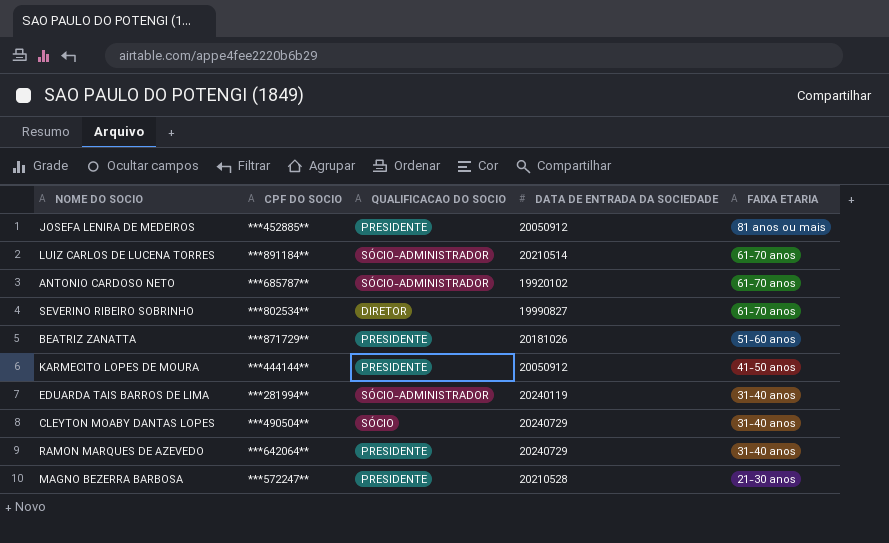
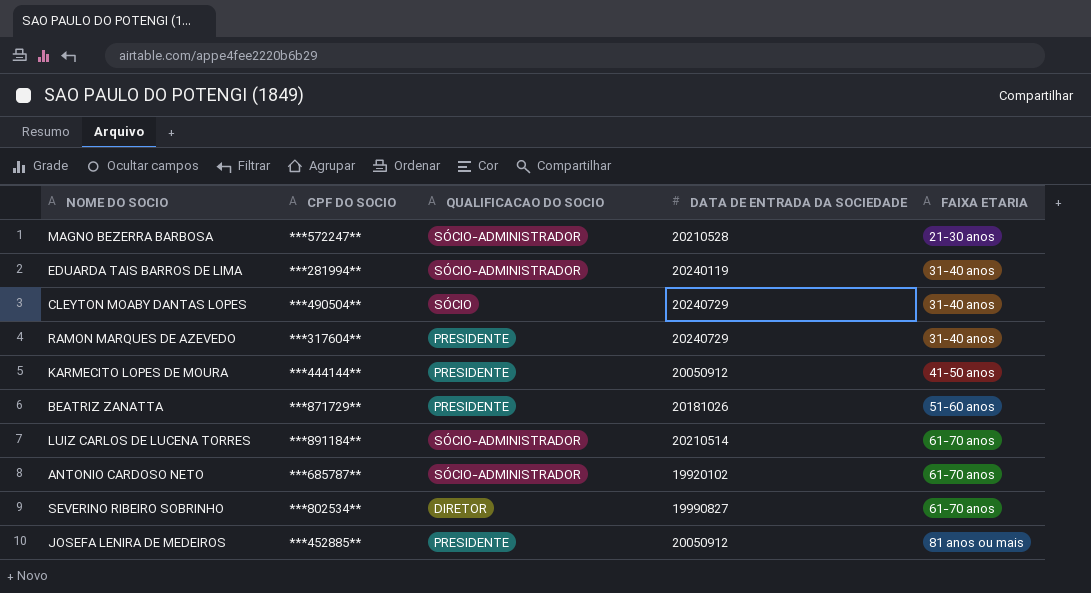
row order: FAIXA ETARIA descending -> FAIXA ETARIA ascending
MAGNO BEZERRA BARBOSA | QUALIFICACAO DO SOCIO: PRESIDENTE -> SÓCIO-ADMINISTRADOR
RAMON MARQUES DE AZEVEDO | CPF DO SOCIO: ***642064** -> ***317604**

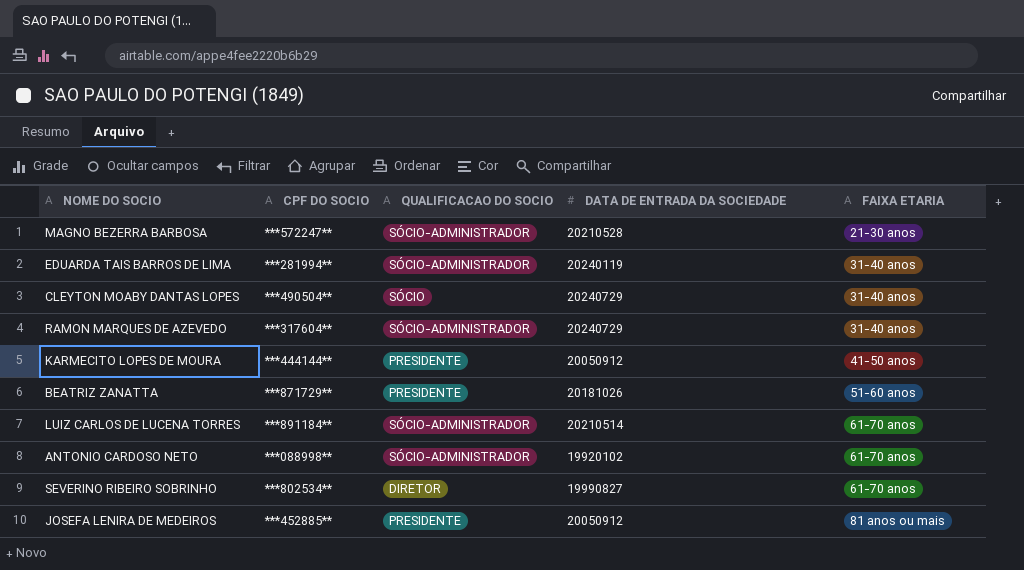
RAMON MARQUES DE AZEVEDO | QUALIFICACAO DO SOCIO: PRESIDENTE -> SÓCIO-ADMINISTRADOR
ANTONIO CARDOSO NETO | CPF DO SOCIO: ***685787** -> ***088998**

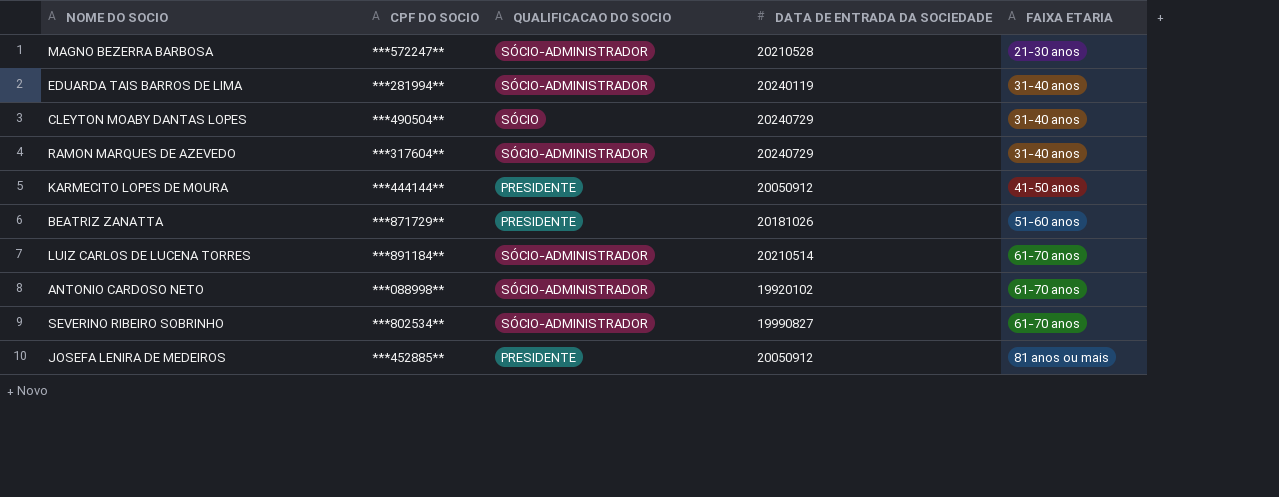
SEVERINO RIBEIRO SOBRINHO | QUALIFICACAO DO SOCIO: DIRETOR -> SÓCIO-ADMINISTRADOR

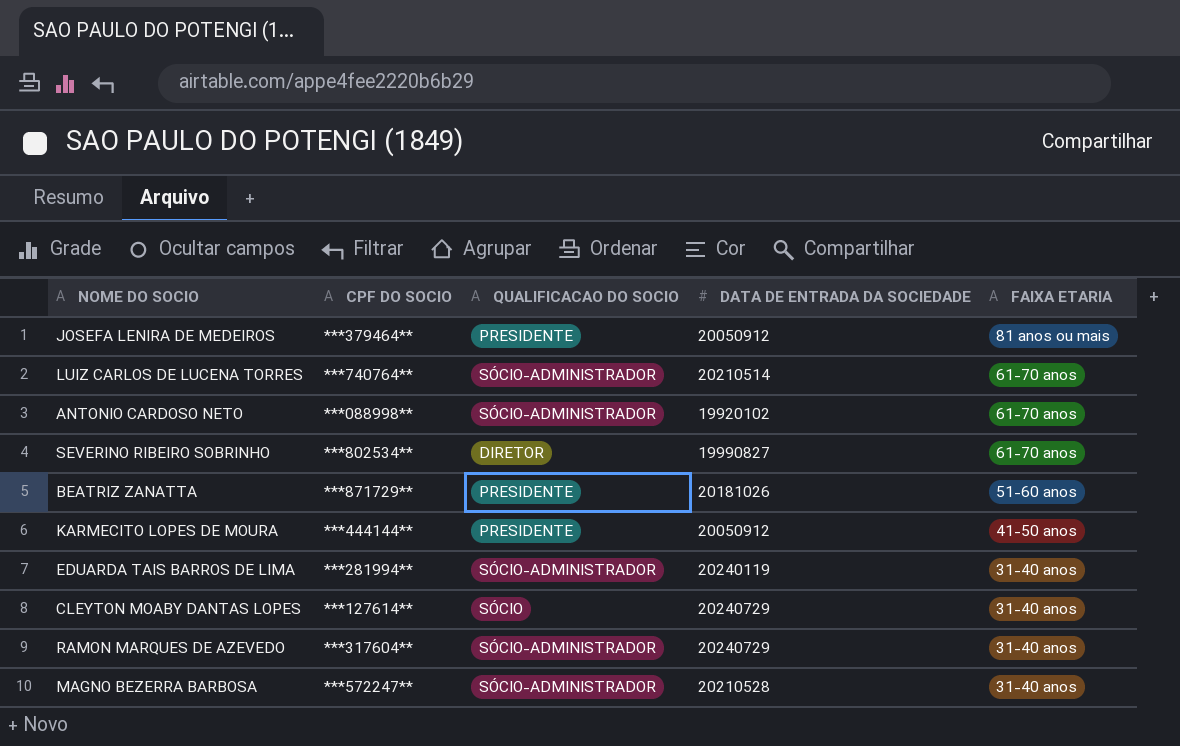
row order: FAIXA ETARIA ascending -> FAIXA ETARIA descending
JOSEFA LENIRA DE MEDEIROS | CPF DO SOCIO: ***452885** -> ***379464**
LUIZ CARLOS DE LUCENA TORRES | CPF DO SOCIO: ***891184** -> ***740764**
SEVERINO RIBEIRO SOBRINHO | QUALIFICACAO DO SOCIO: SÓCIO-ADMINISTRADOR -> DIRETOR
CLEYTON MOABY DANTAS LOPES | CPF DO SOCIO: ***490504** -> ***127614**
MAGNO BEZERRA BARBOSA | FAIXA ETARIA: 21-30 anos -> 31-40 anos

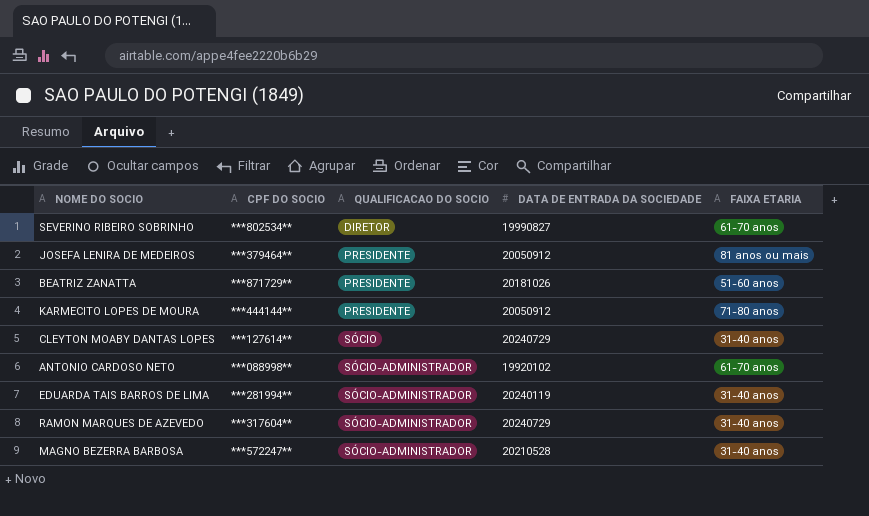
row order: FAIXA ETARIA descending -> QUALIFICACAO DO SOCIO ascending
row LUIZ CARLOS DE LUCENA TORRES: ***740764** | SÓCIO-ADMINISTRADOR | 20210514 | 61-70 anos -> none
KARMECITO LOPES DE MOURA | FAIXA ETARIA: 41-50 anos -> 71-80 anos

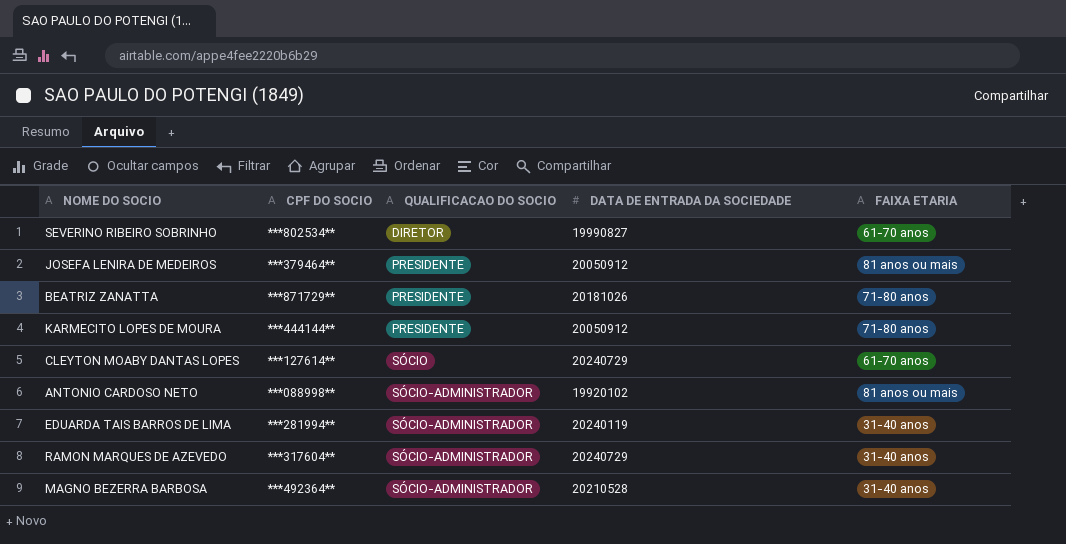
BEATRIZ ZANATTA | FAIXA ETARIA: 51-60 anos -> 71-80 anos
CLEYTON MOABY DANTAS LOPES | FAIXA ETARIA: 31-40 anos -> 61-70 anos
ANTONIO CARDOSO NETO | FAIXA ETARIA: 61-70 anos -> 81 anos ou mais
MAGNO BEZERRA BARBOSA | CPF DO SOCIO: ***572247** -> ***492364**

